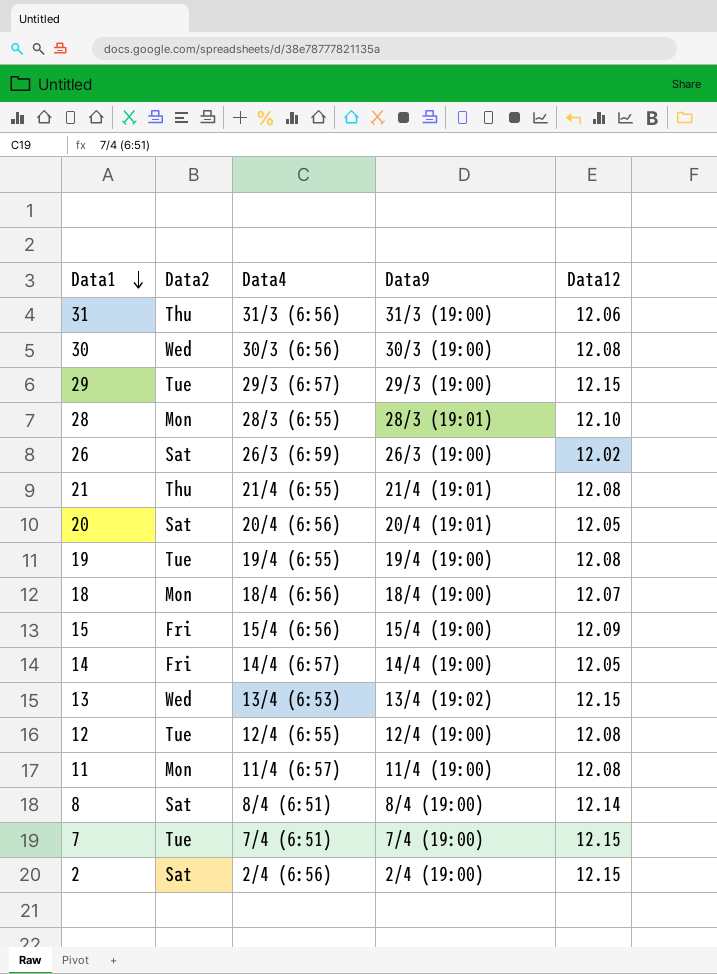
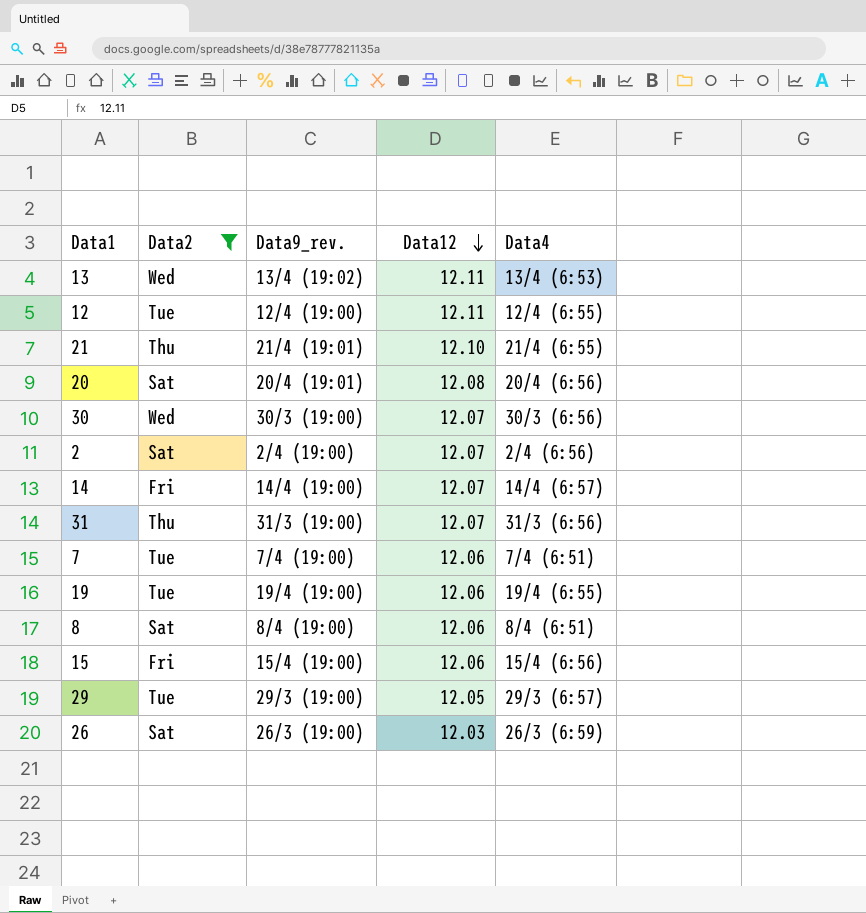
filter: none -> Data2 != Mon
row order: Data1 descending -> Data12 descending
column name: Data9 -> Data9_rev.
column Data4 | position: 3 -> 5
13 | Data12: 12.15 -> 12.11
12 | Data12: 12.08 -> 12.11
21 | Data12: 12.08 -> 12.10
20 | Data12: 12.05 -> 12.08
30 | Data12: 12.08 -> 12.07
2 | Data12: 12.15 -> 12.07
14 | Data12: 12.05 -> 12.07
31 | Data12: 12.06 -> 12.07
7 | Data12: 12.15 -> 12.06
19 | Data12: 12.08 -> 12.06
8 | Data12: 12.14 -> 12.06
15 | Data12: 12.09 -> 12.06
29 | Data12: 12.15 -> 12.05
26 | Data12: 12.02 -> 12.03

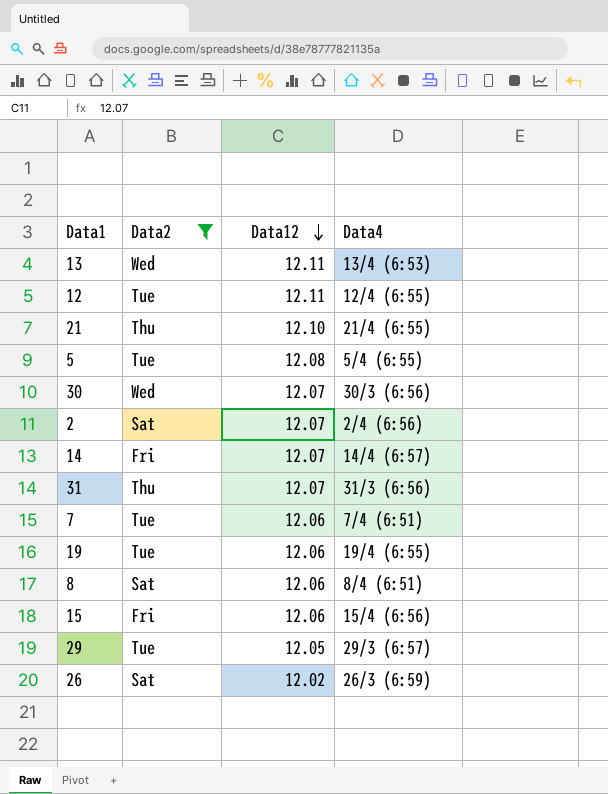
column Data9_rev. | position: 3 -> none
row 20: Sat | 20/4 (19:01) | 12.08 | 20/4 (6:56) -> none
row 5: none -> Tue | 12.08 | 5/4 (6:55)
26 | Data12: 12.03 -> 12.02

